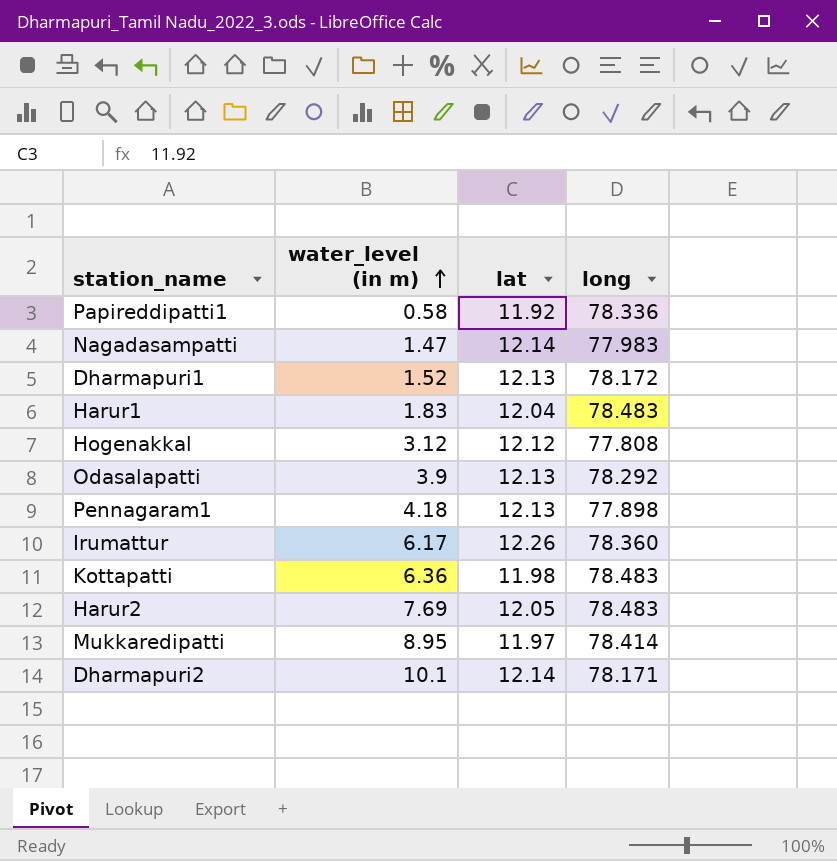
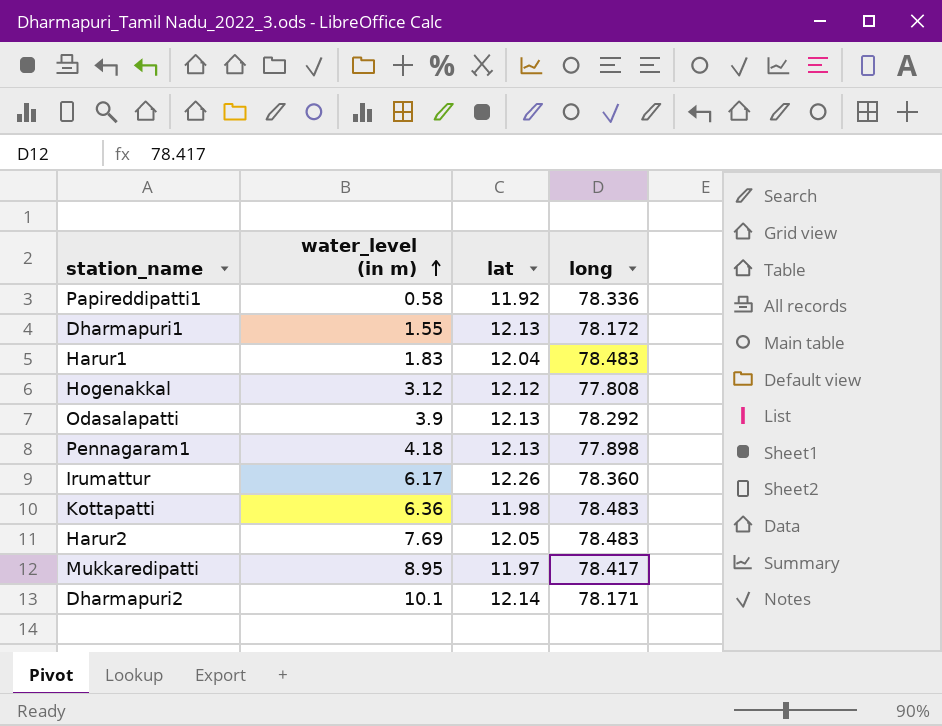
row Nagadasampatti: 1.47 | 12.14 | 77.983 -> none
Dharmapuri1 | water_level (in m): 1.52 -> 1.55
Mukkaredipatti | long: 78.414 -> 78.417

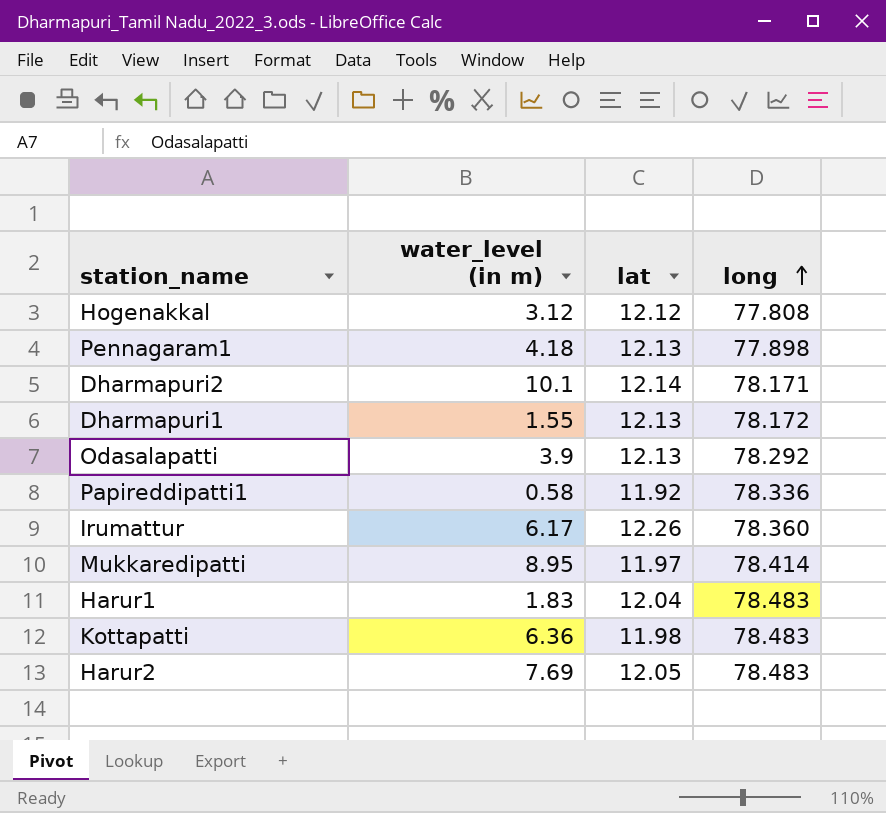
row order: water_level (in m) ascending -> long ascending
Mukkaredipatti | long: 78.417 -> 78.414

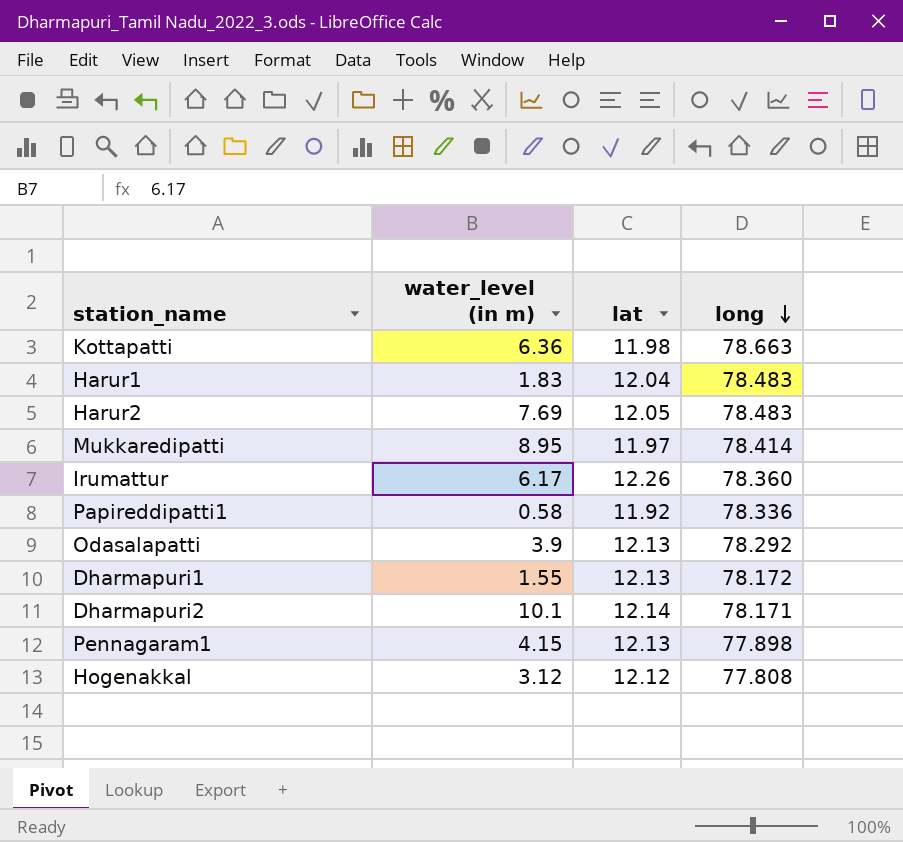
row order: long ascending -> long descending
Kottapatti | long: 78.483 -> 78.663
Pennagaram1 | water_level (in m): 4.18 -> 4.15

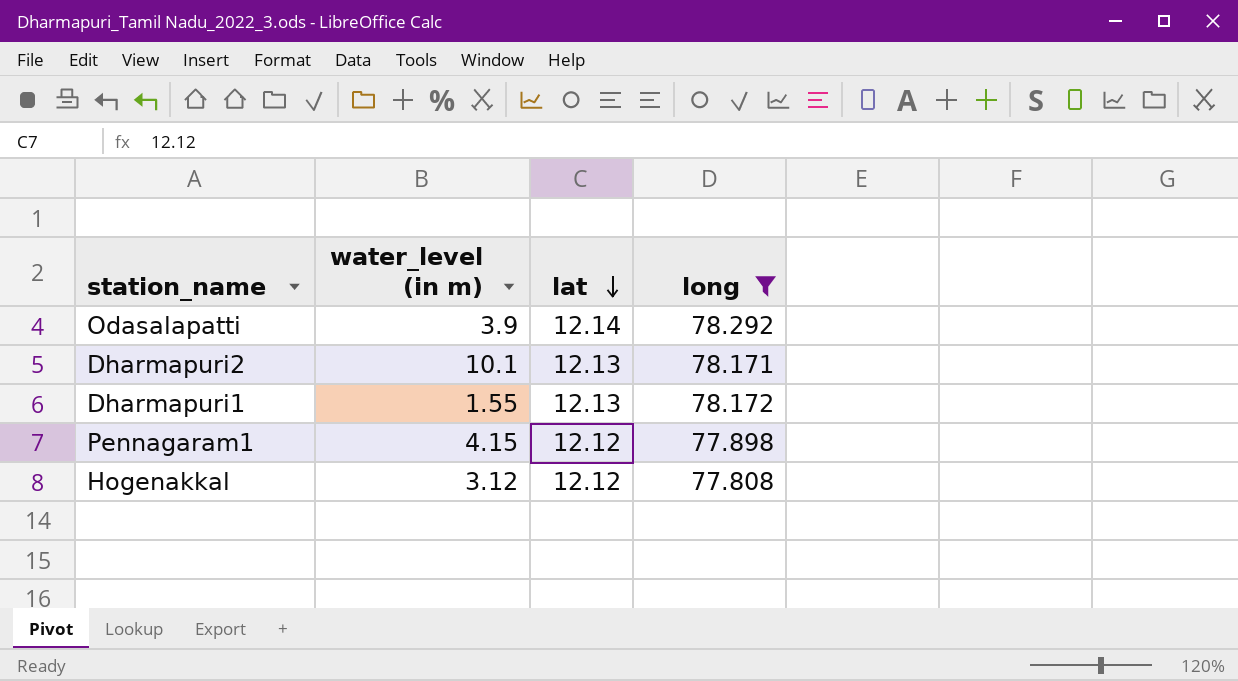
filter: none -> long <= 78.292
row order: long descending -> lat descending
Odasalapatti | lat: 12.13 -> 12.14
Dharmapuri2 | lat: 12.14 -> 12.13
Pennagaram1 | lat: 12.13 -> 12.12

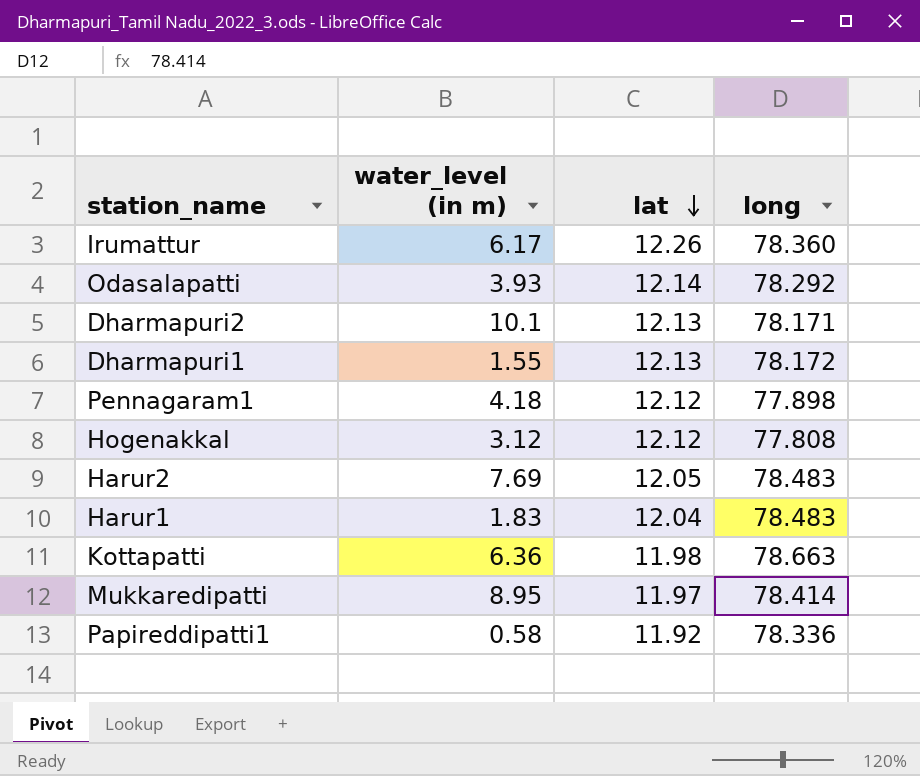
filter: long <= 78.292 -> none
Odasalapatti | water_level (in m): 3.9 -> 3.93
Pennagaram1 | water_level (in m): 4.15 -> 4.18

